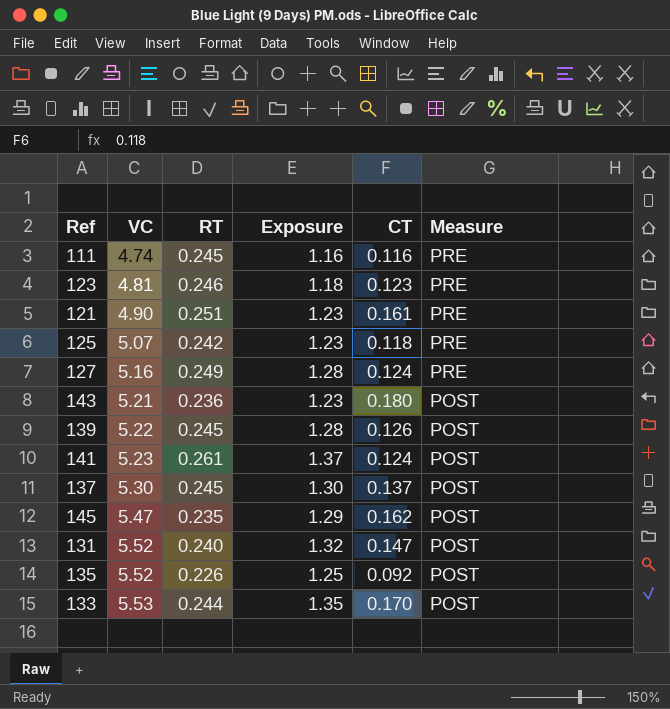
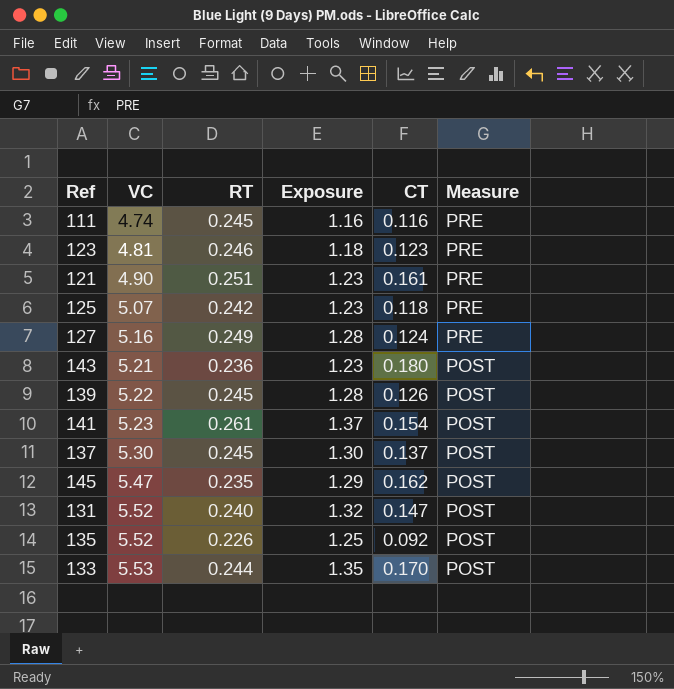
141 | CT: 0.124 -> 0.154

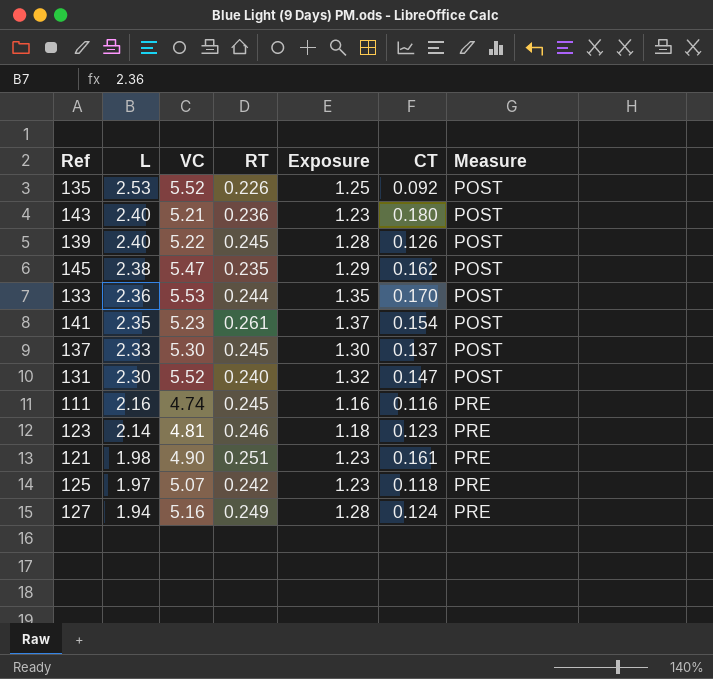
row order: VC ascending -> L descending
column L | position: none -> 2

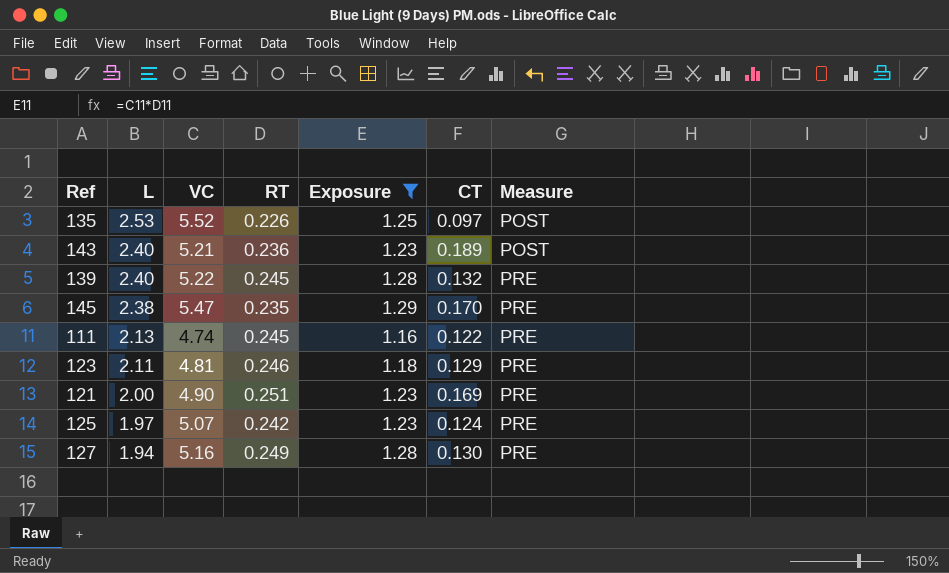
filter: none -> Exposure <= 1.29
135 | CT: 0.092 -> 0.097
143 | CT: 0.180 -> 0.189
139 | CT: 0.126 -> 0.132
139 | Measure: POST -> PRE
145 | CT: 0.162 -> 0.170
145 | Measure: POST -> PRE
111 | L: 2.16 -> 2.13
111 | CT: 0.116 -> 0.122
123 | L: 2.14 -> 2.11
123 | CT: 0.123 -> 0.129
121 | L: 1.98 -> 2.00
121 | CT: 0.161 -> 0.169
125 | CT: 0.118 -> 0.124
127 | CT: 0.124 -> 0.130

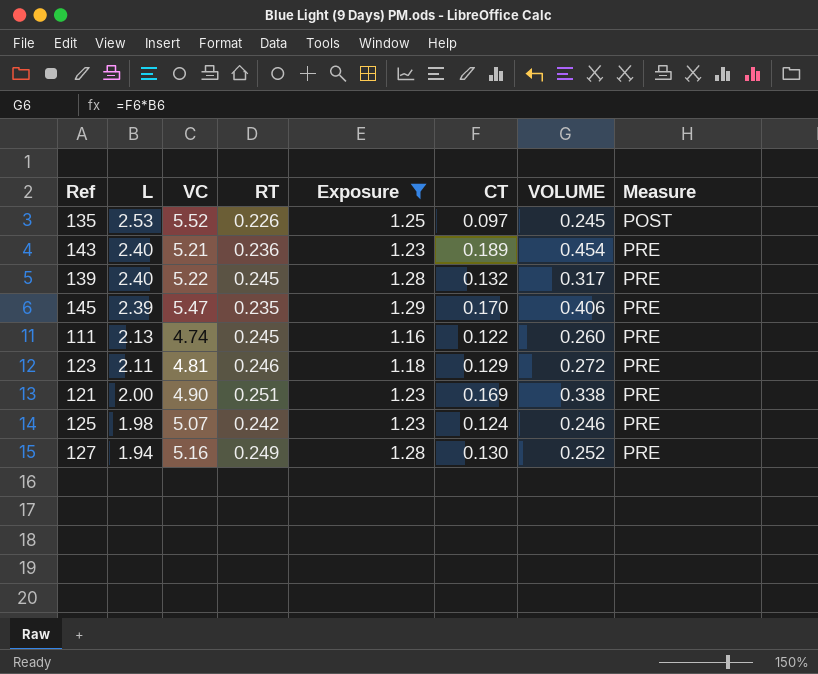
column VOLUME | formula: none -> [L] * [CT]
143 | Measure: POST -> PRE
145 | L: 2.38 -> 2.39
125 | L: 1.97 -> 1.98

